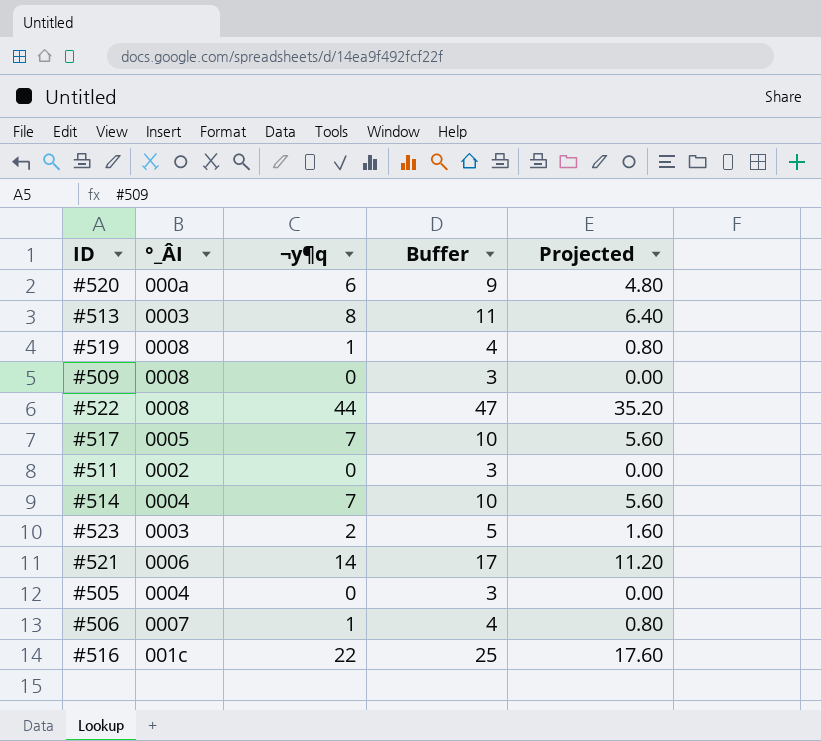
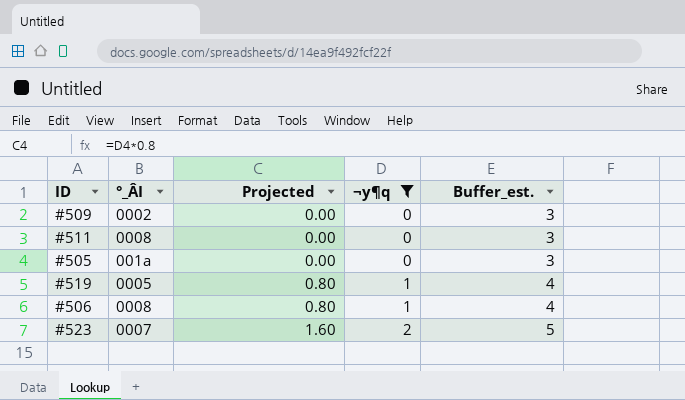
filter: none -> ¬y¶q <= 2
row order: none -> Projected ascending
column Projected | position: 5 -> 3
column name: Buffer -> Buffer_est.
#509 | °_ÂI: 0008 -> 0002
#511 | °_ÂI: 0002 -> 0008
#505 | °_ÂI: 0004 -> 001a
#519 | °_ÂI: 0008 -> 0005
#506 | °_ÂI: 0007 -> 0008
#523 | °_ÂI: 0003 -> 0007

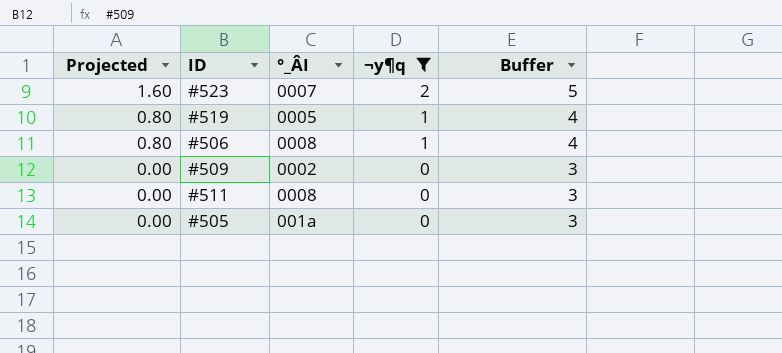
row order: Projected ascending -> Projected descending
column Projected | position: 3 -> 1
column name: Buffer_est. -> Buffer

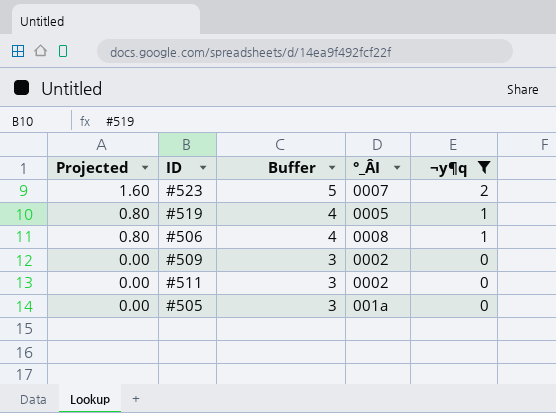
column Buffer | position: 5 -> 3
#511 | °_ÂI: 0008 -> 0002

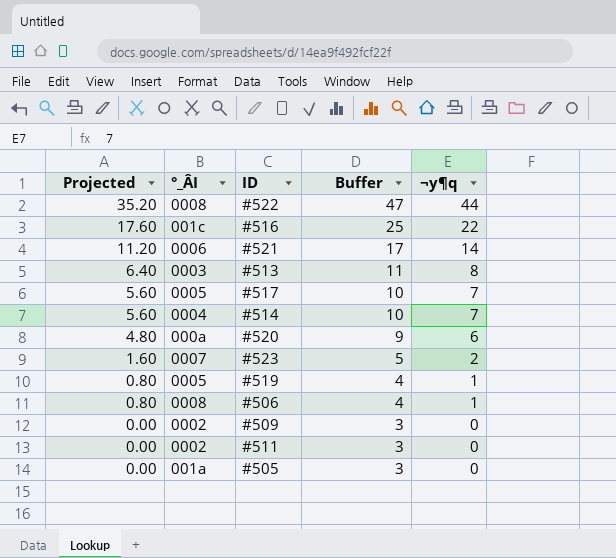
filter: ¬y¶q <= 2 -> none
column °_ÂI | position: 4 -> 2

